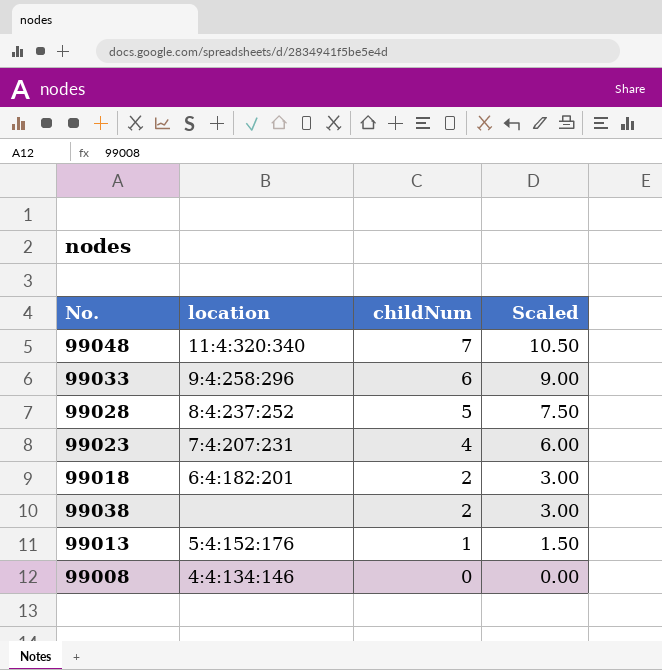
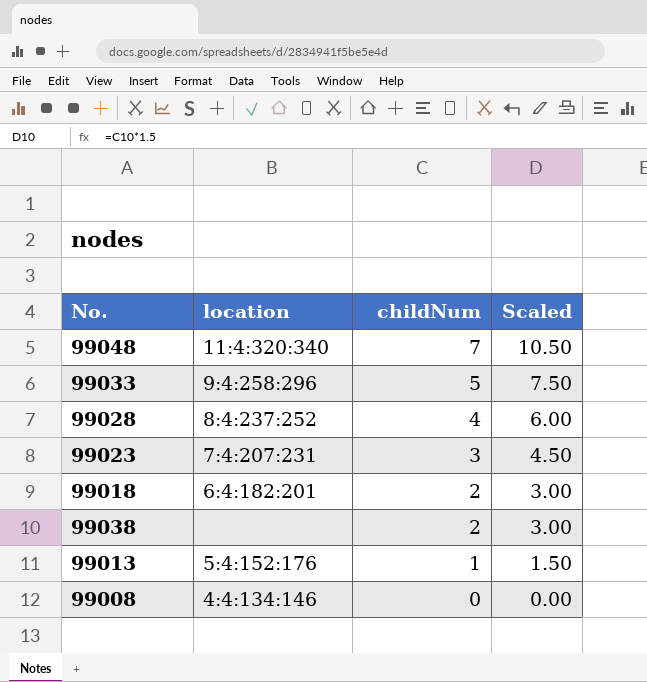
99033 | childNum: 6 -> 5
99033 | Scaled: 9.00 -> 7.50
99028 | childNum: 5 -> 4
99028 | Scaled: 7.50 -> 6.00
99023 | childNum: 4 -> 3
99023 | Scaled: 6.00 -> 4.50

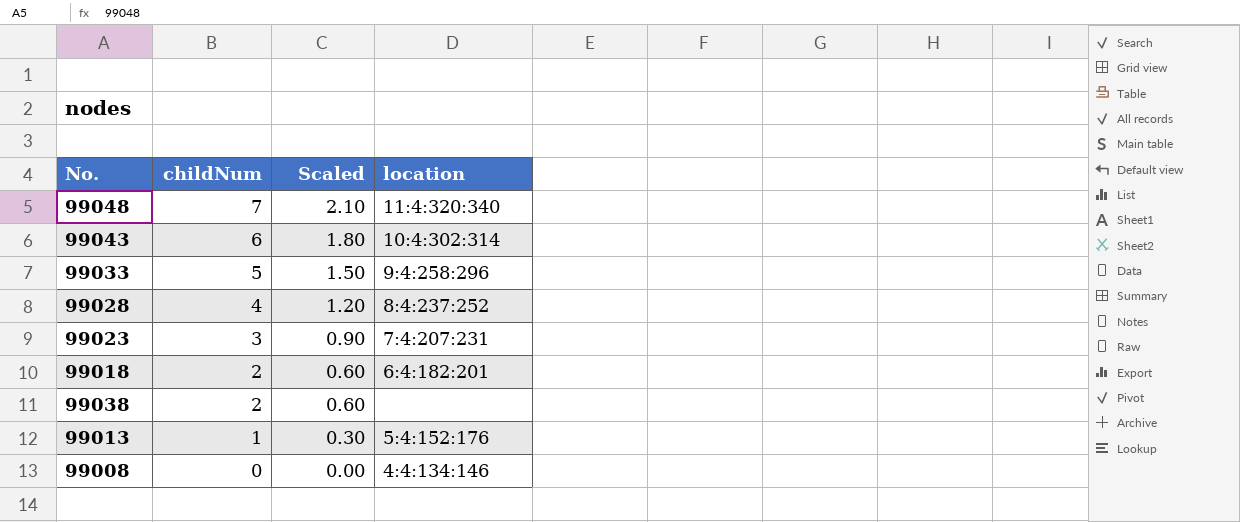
column Scaled | formula: [childNum] * 1.5 -> [childNum] * 0.3
column location | position: 2 -> 4
row 99043: none -> 6 | 1.80 | 10:4:302:314

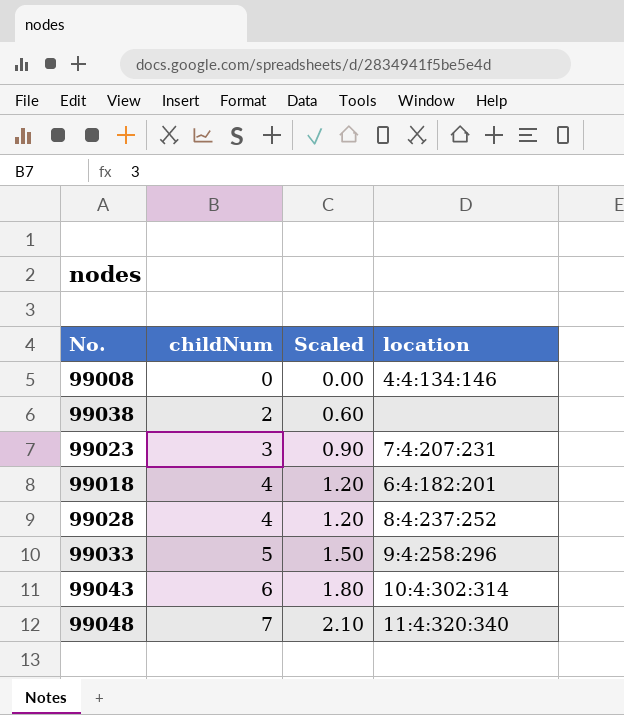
row order: childNum descending -> childNum ascending
row 99013: 1 | 0.30 | 5:4:152:176 -> none
99018 | childNum: 2 -> 4
99018 | Scaled: 0.60 -> 1.20

